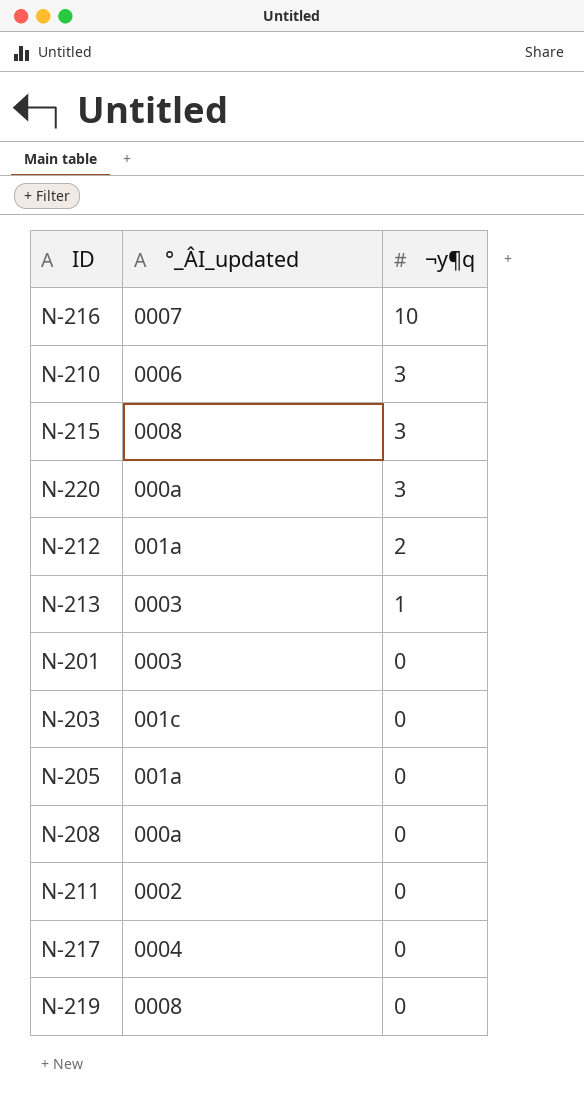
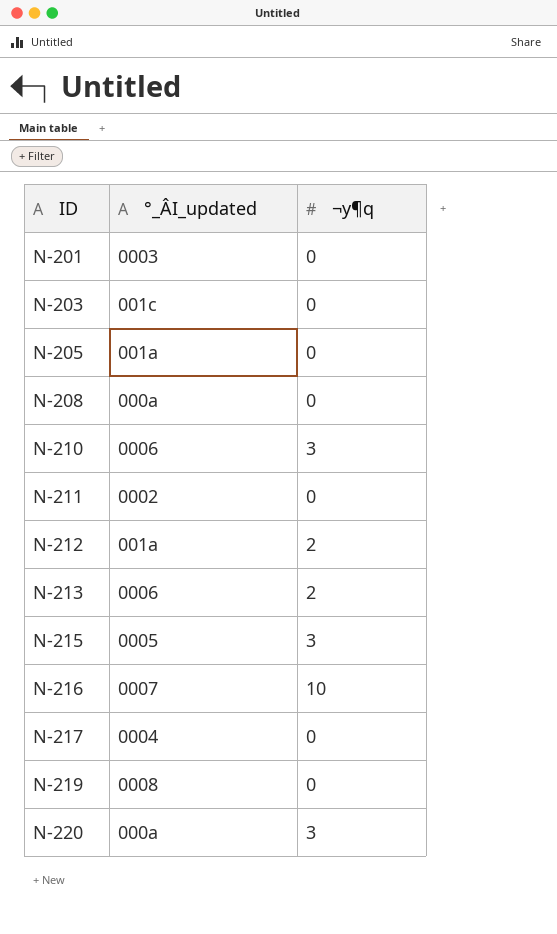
row order: ¬y¶q descending -> ID ascending
N-213 | °_ÂI_updated: 0003 -> 0006
N-213 | ¬y¶q: 1 -> 2
N-215 | °_ÂI_updated: 0008 -> 0005

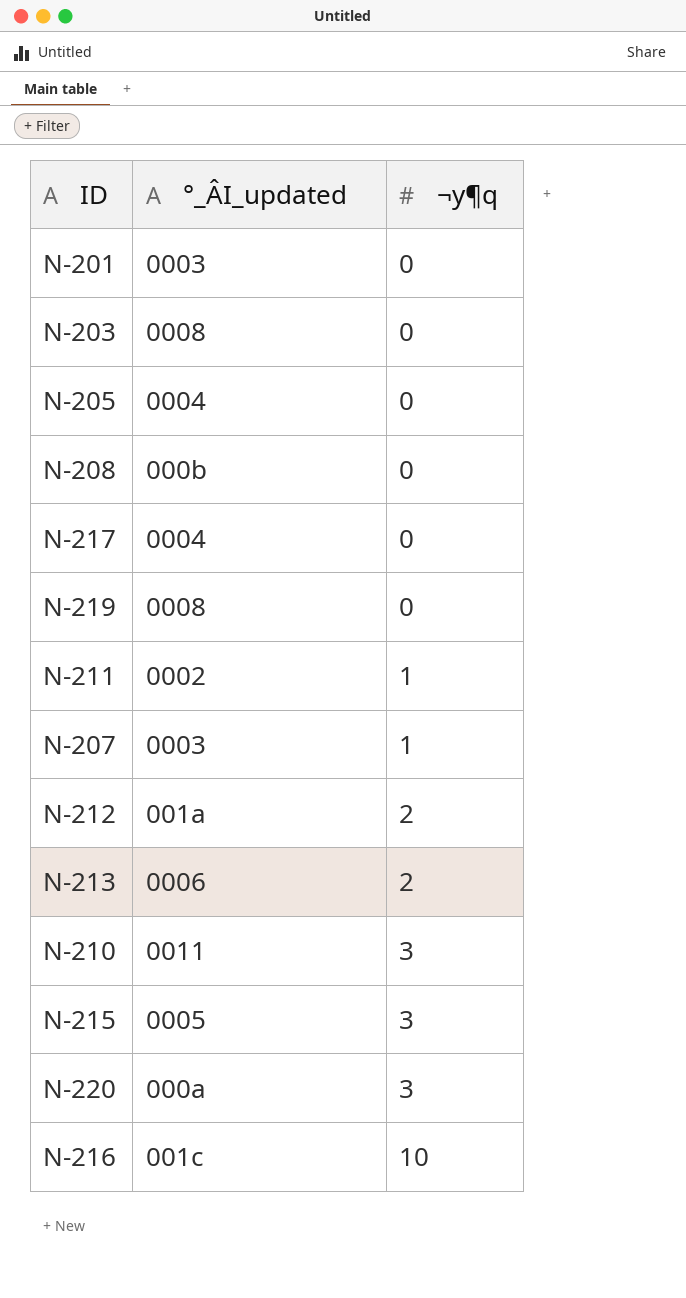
row order: ID ascending -> ¬y¶q ascending
N-203 | °_ÂI_updated: 001c -> 0008
N-205 | °_ÂI_updated: 001a -> 0004
N-208 | °_ÂI_updated: 000a -> 000b
N-211 | ¬y¶q: 0 -> 1
row N-207: none -> 0003 | 1
N-210 | °_ÂI_updated: 0006 -> 0011
N-216 | °_ÂI_updated: 0007 -> 001c

